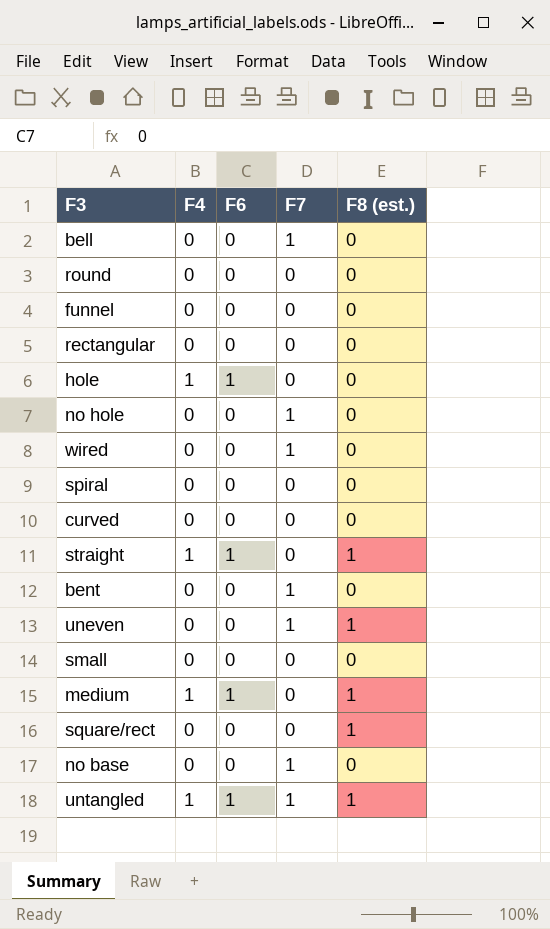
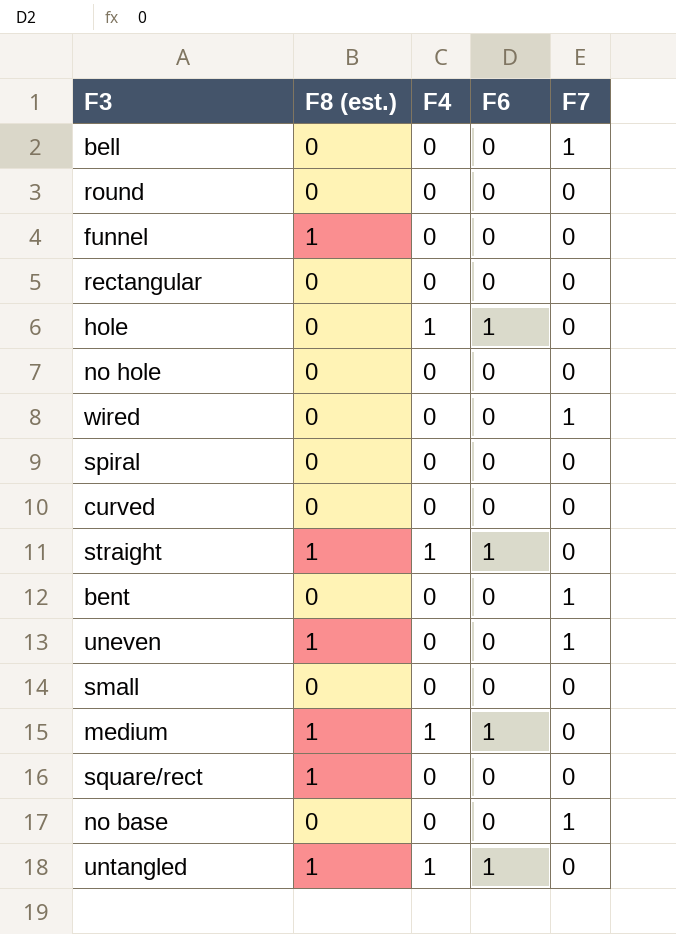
column F8 (est.) | position: 5 -> 2
funnel | F8 (est.): 0 -> 1
no hole | F7: 1 -> 0
untangled | F7: 1 -> 0

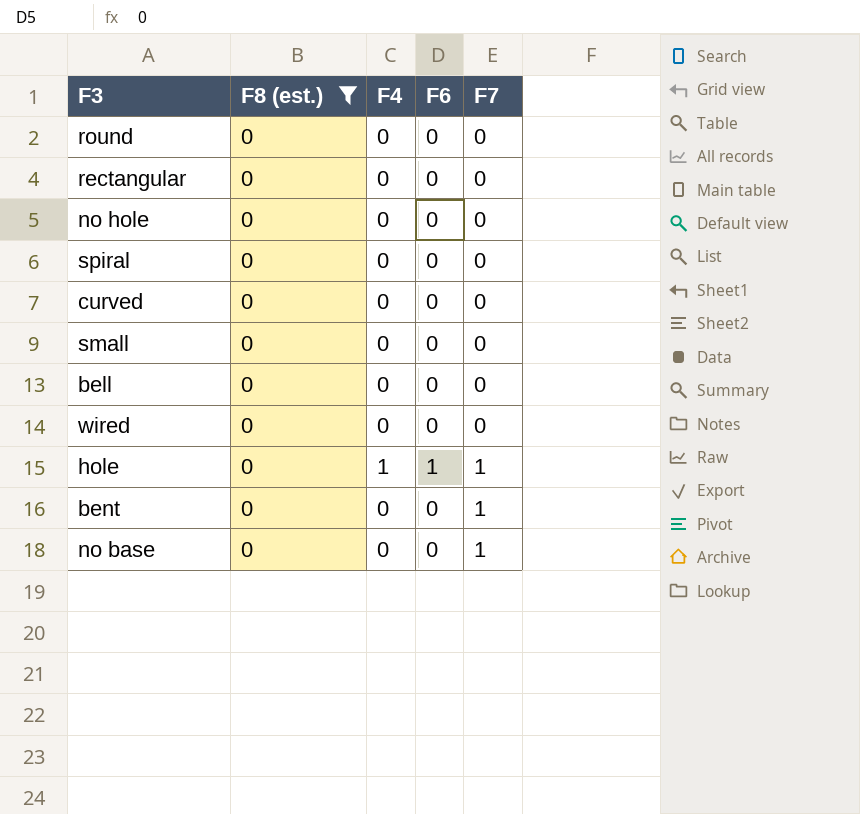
filter: none -> F8 (est.) = 0
row order: none -> F7 ascending
bell | F7: 1 -> 0
wired | F7: 1 -> 0
hole | F7: 0 -> 1

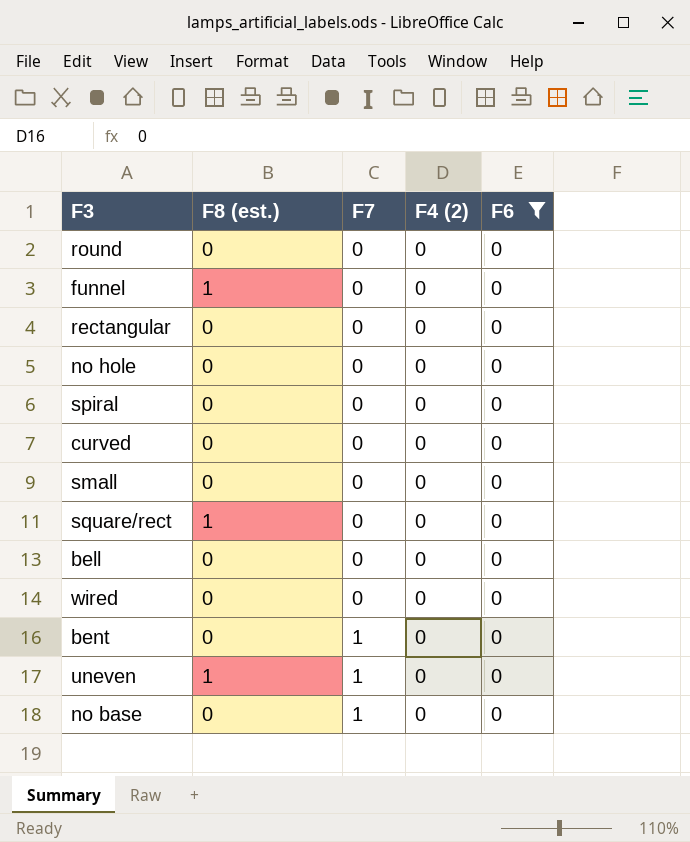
filter: F8 (est.) = 0 -> F6 = 0
column F7 | position: 5 -> 3
column name: F4 -> F4 (2)

